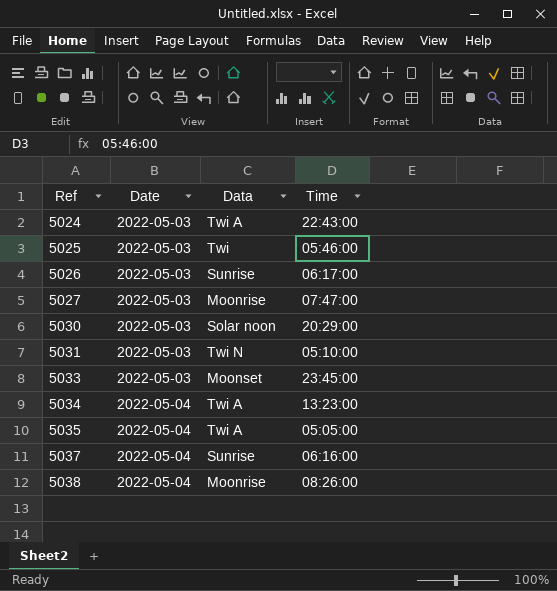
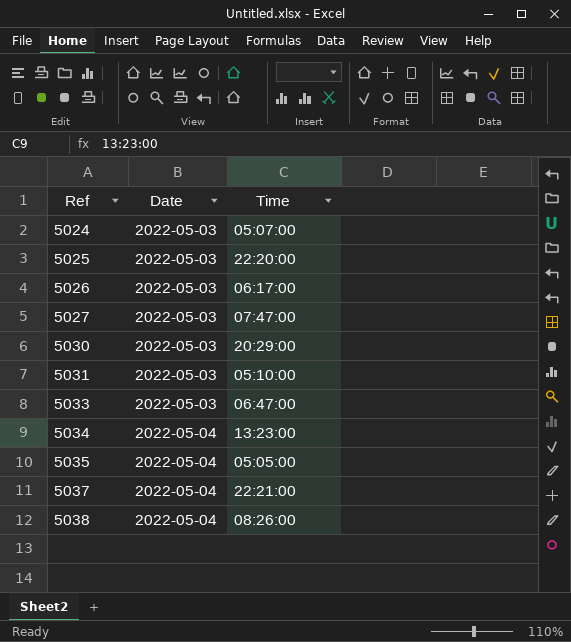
column Data | position: 3 -> none
5024 | Time: 22:43:00 -> 05:07:00
5025 | Time: 05:46:00 -> 22:20:00
5033 | Time: 23:45:00 -> 06:47:00
5037 | Time: 06:16:00 -> 22:21:00

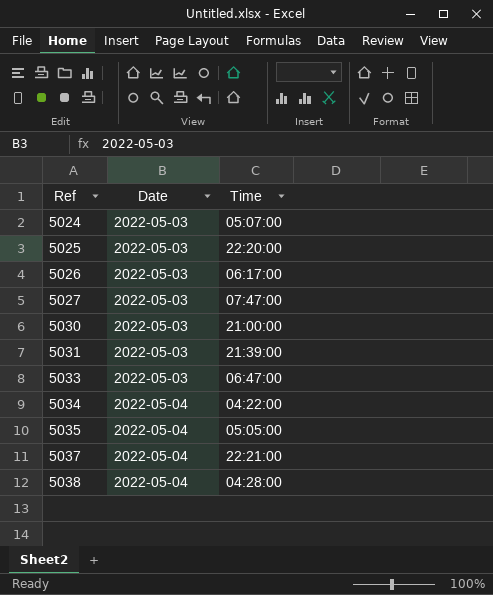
5030 | Time: 20:29:00 -> 21:00:00
5031 | Time: 05:10:00 -> 21:39:00
5034 | Time: 13:23:00 -> 04:22:00
5038 | Time: 08:26:00 -> 04:28:00

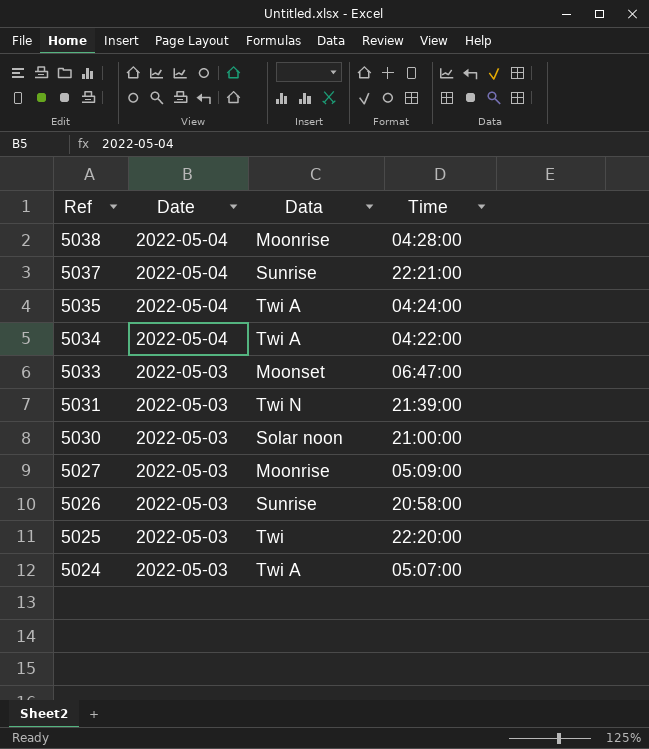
row order: Ref ascending -> Ref descending
column Data | position: none -> 3
5035 | Time: 05:05:00 -> 04:24:00
5027 | Time: 07:47:00 -> 05:09:00
5026 | Time: 06:17:00 -> 20:58:00

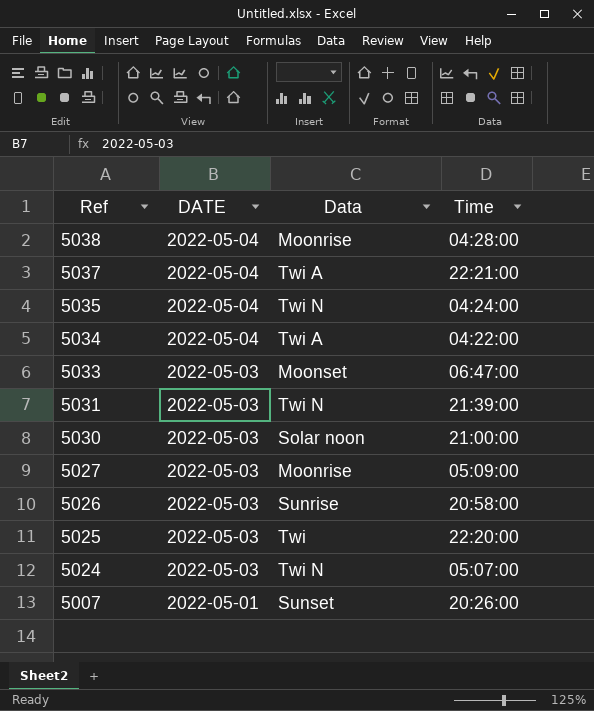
column name: Date -> DATE
5037 | Data: Sunrise -> Twi A
5035 | Data: Twi A -> Twi N
5024 | Data: Twi A -> Twi N
row 5007: none -> 2022-05-01 | Sunset | 20:26:00

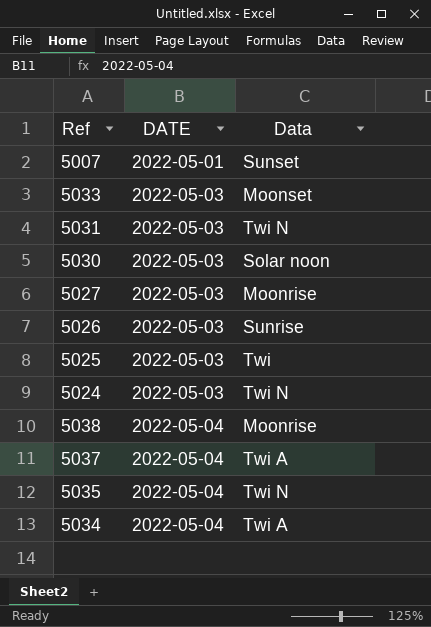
row order: Ref descending -> DATE ascending
column Time | position: 4 -> none

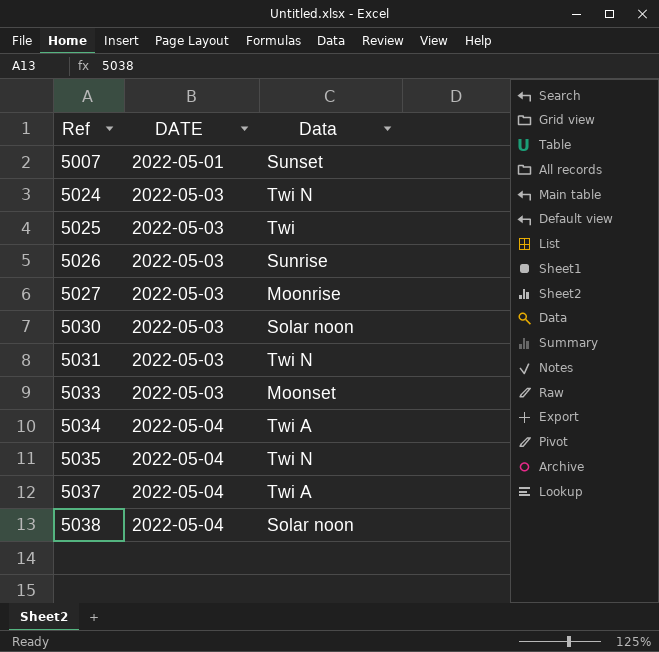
row order: DATE ascending -> Ref ascending
5038 | Data: Moonrise -> Solar noon

